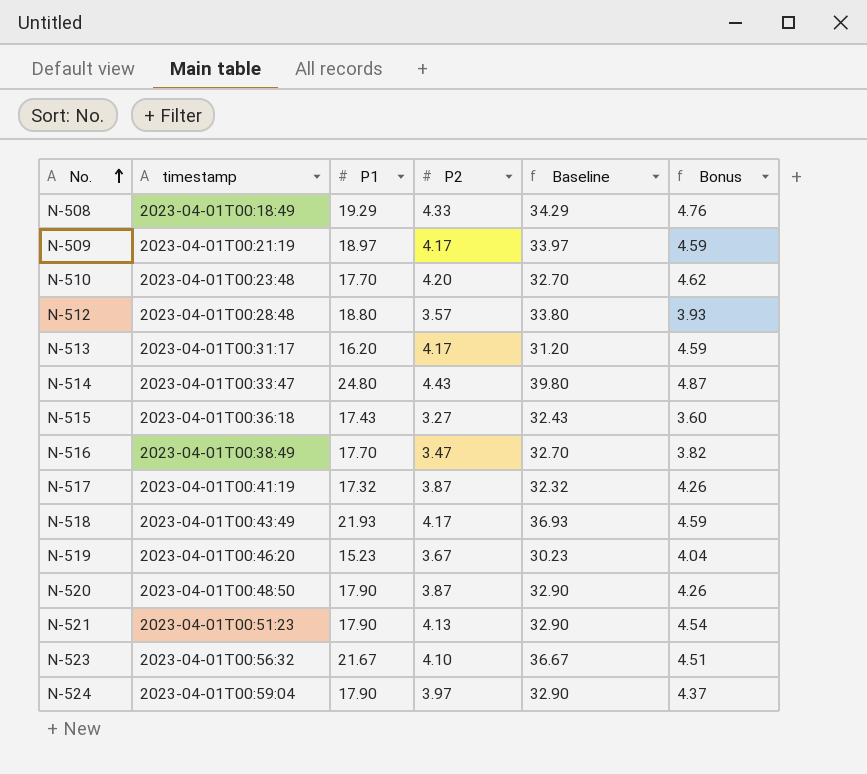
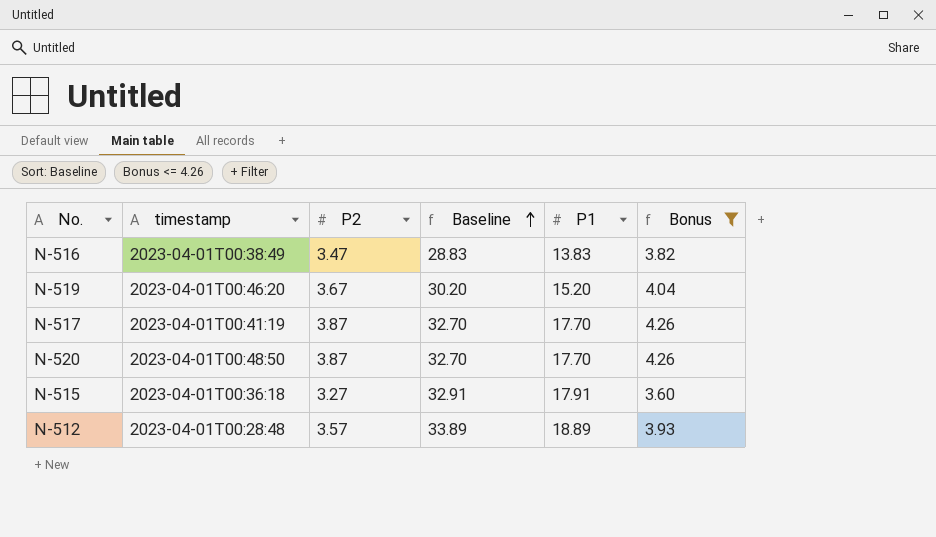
filter: none -> Bonus <= 4.26
row order: No. ascending -> Baseline ascending
column P1 | position: 3 -> 5
N-516 | Baseline: 32.70 -> 28.83
N-516 | P1: 17.70 -> 13.83
N-519 | Baseline: 30.23 -> 30.20
N-519 | P1: 15.23 -> 15.20
N-517 | Baseline: 32.32 -> 32.70
N-517 | P1: 17.32 -> 17.70
N-520 | Baseline: 32.90 -> 32.70
N-520 | P1: 17.90 -> 17.70
N-515 | Baseline: 32.43 -> 32.91
N-515 | P1: 17.43 -> 17.91
N-512 | Baseline: 33.80 -> 33.89
N-512 | P1: 18.80 -> 18.89

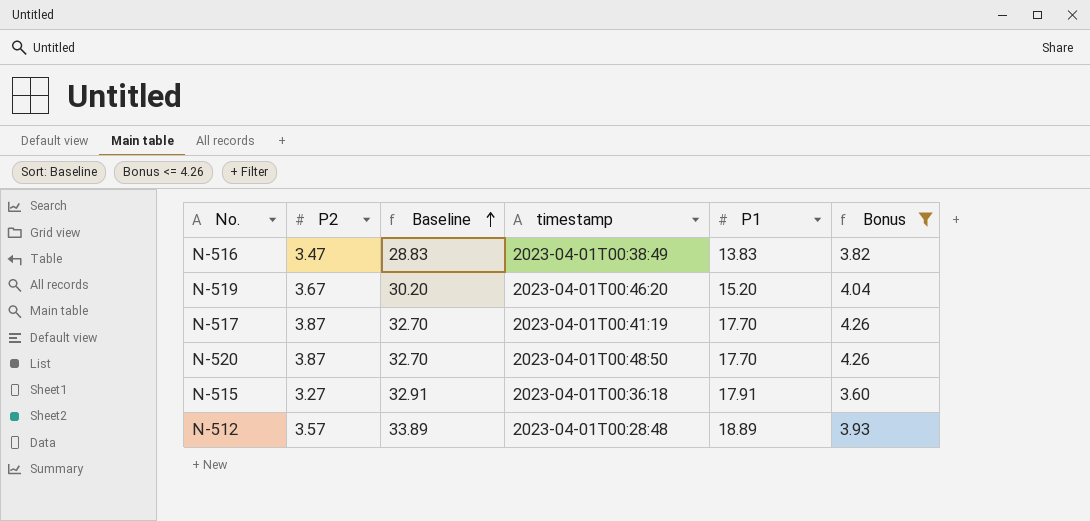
column timestamp | position: 2 -> 4

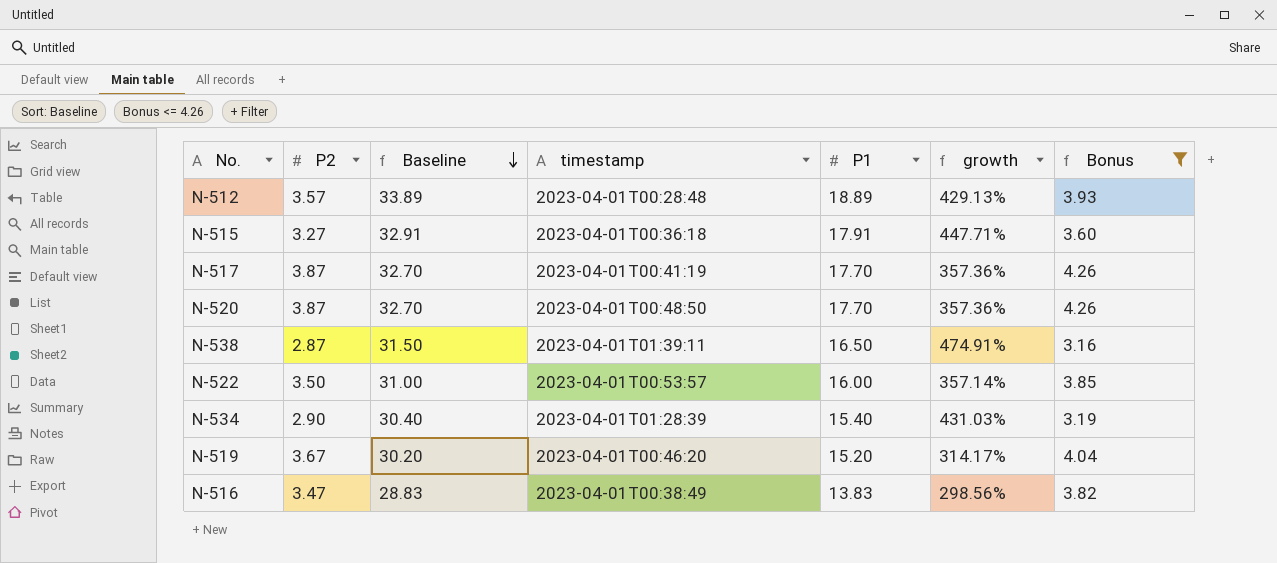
row order: Baseline ascending -> Baseline descending
column growth | formula: none -> ([P1] - [P2]) / [P2]
row N-538: none -> 2.87 | 31.50 | 2023-04-01T01:39:11 | 16.50 | 474.91% | 3.16
row N-522: none -> 3.50 | 31.00 | 2023-04-01T00:53:57 | 16.00 | 357.14% | 3.85
row N-534: none -> 2.90 | 30.40 | 2023-04-01T01:28:39 | 15.40 | 431.03% | 3.19

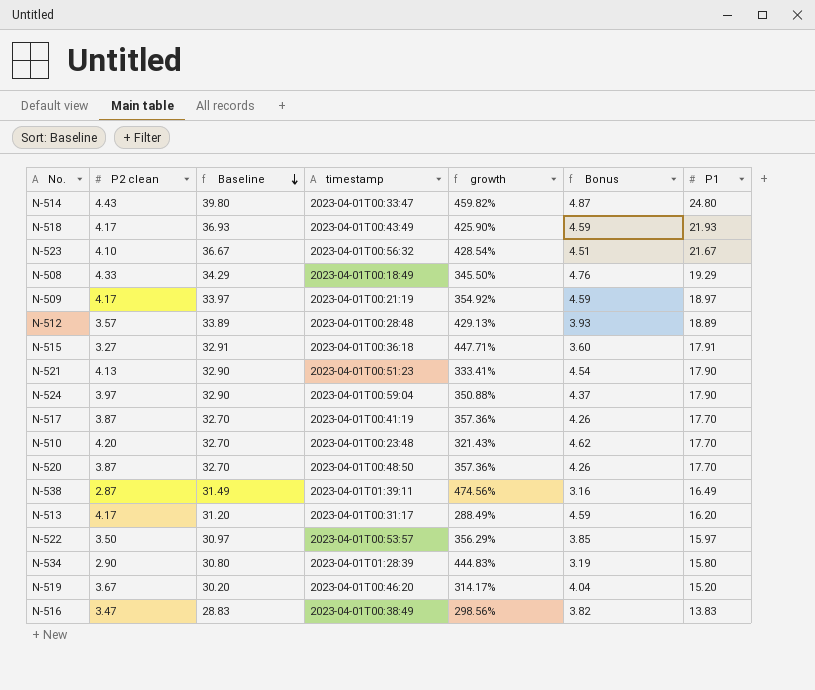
filter: Bonus <= 4.26 -> none
column name: P2 -> P2 clean
column P1 | position: 5 -> 7
N-538 | Baseline: 31.50 -> 31.49
N-538 | growth: 474.91% -> 474.56%
N-538 | P1: 16.50 -> 16.49
N-522 | Baseline: 31.00 -> 30.97
N-522 | growth: 357.14% -> 356.29%
N-522 | P1: 16.00 -> 15.97
N-534 | Baseline: 30.40 -> 30.80
N-534 | growth: 431.03% -> 444.83%
N-534 | P1: 15.40 -> 15.80

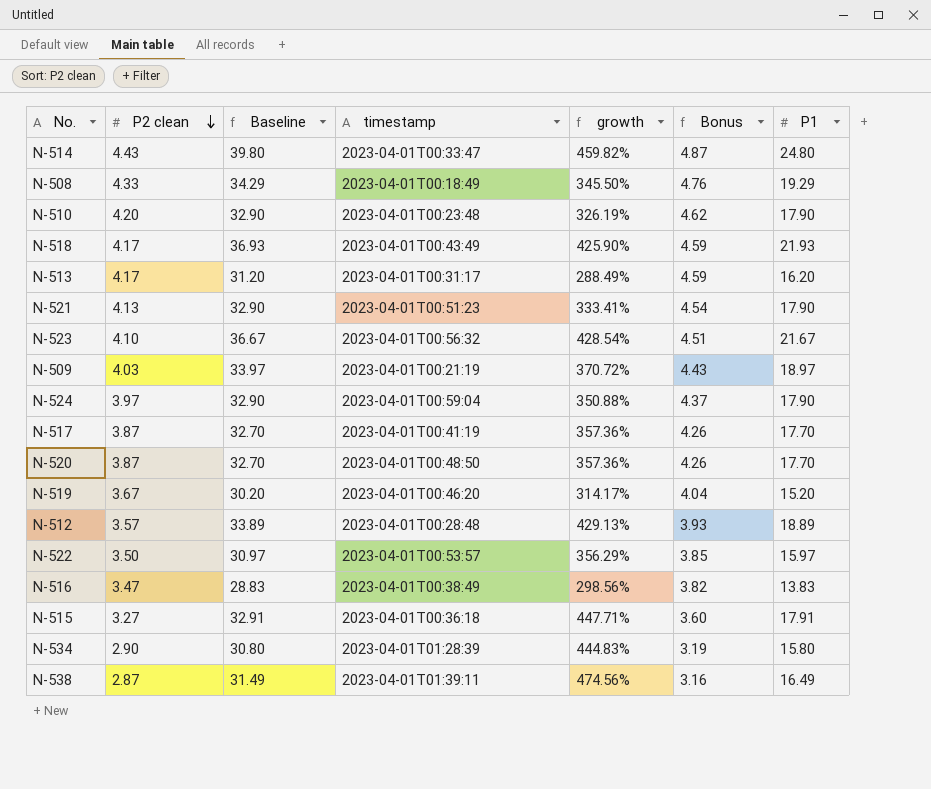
row order: Baseline descending -> P2 clean descending
N-510 | Baseline: 32.70 -> 32.90
N-510 | growth: 321.43% -> 326.19%
N-510 | P1: 17.70 -> 17.90
N-509 | P2 clean: 4.17 -> 4.03
N-509 | growth: 354.92% -> 370.72%
N-509 | Bonus: 4.59 -> 4.43

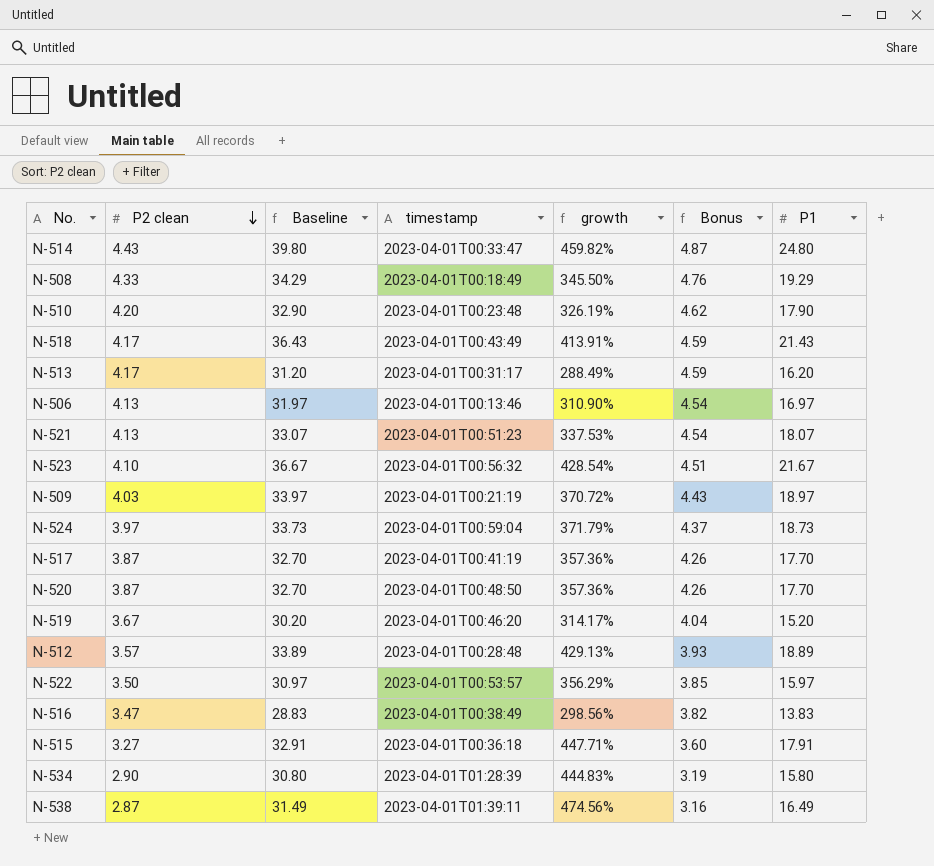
N-518 | Baseline: 36.93 -> 36.43
N-518 | growth: 425.90% -> 413.91%
N-518 | P1: 21.93 -> 21.43
row N-506: none -> 4.13 | 31.97 | 2023-04-01T00:13:46 | 310.90% | 4.54 | 16.97
N-521 | Baseline: 32.90 -> 33.07
N-521 | growth: 333.41% -> 337.53%
N-521 | P1: 17.90 -> 18.07
N-524 | Baseline: 32.90 -> 33.73
N-524 | growth: 350.88% -> 371.79%
N-524 | P1: 17.90 -> 18.73

